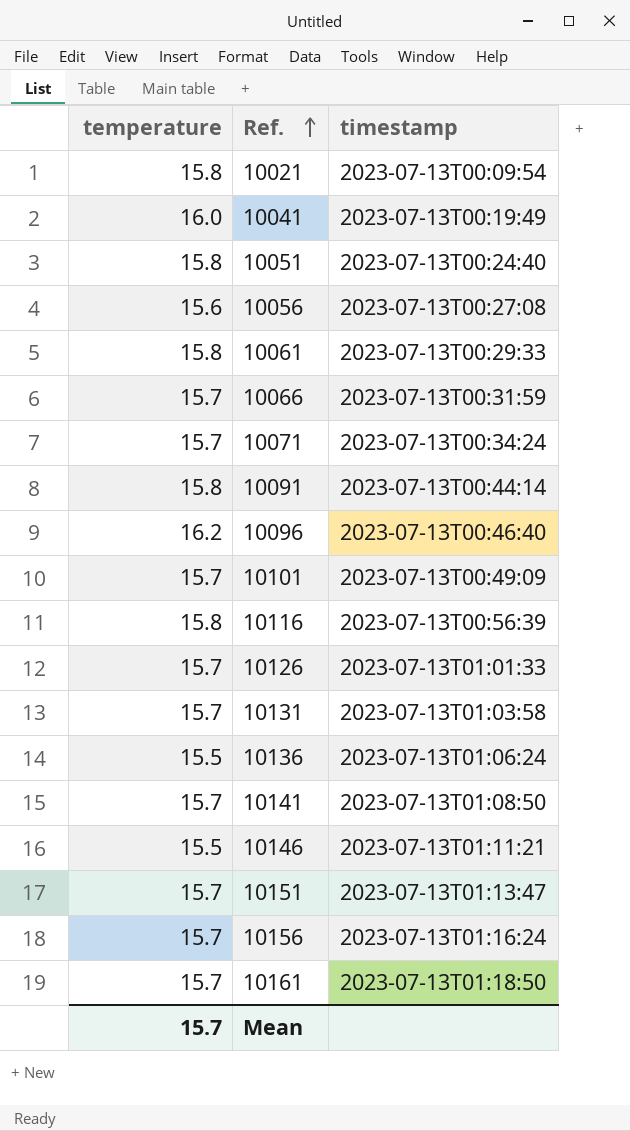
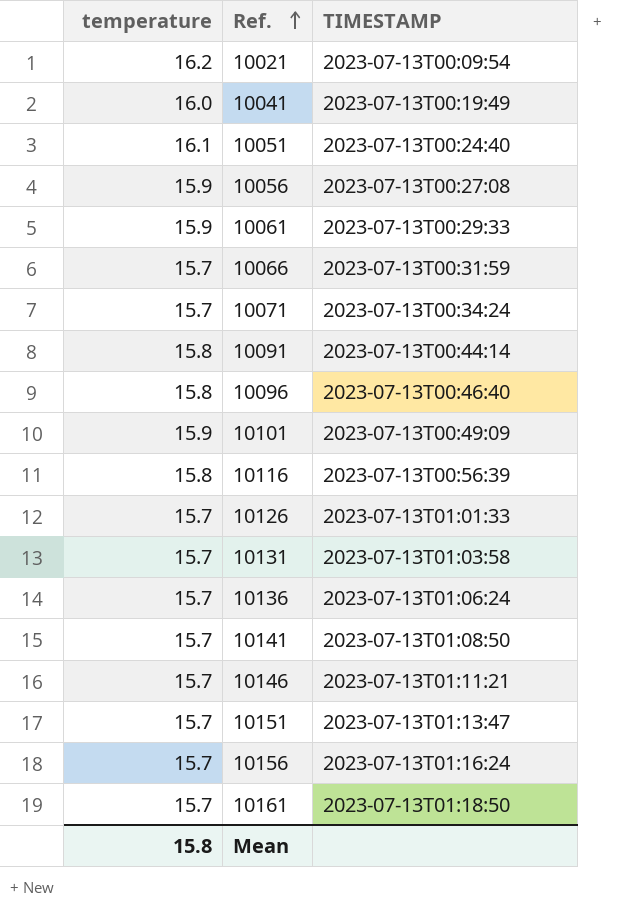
column name: timestamp -> TIMESTAMP
10021 | temperature: 15.8 -> 16.2
10051 | temperature: 15.8 -> 16.1
10056 | temperature: 15.6 -> 15.9
10061 | temperature: 15.8 -> 15.9
10096 | temperature: 16.2 -> 15.8
10101 | temperature: 15.7 -> 15.9
10136 | temperature: 15.5 -> 15.7
10146 | temperature: 15.5 -> 15.7
Mean | temperature: 15.7 -> 15.8

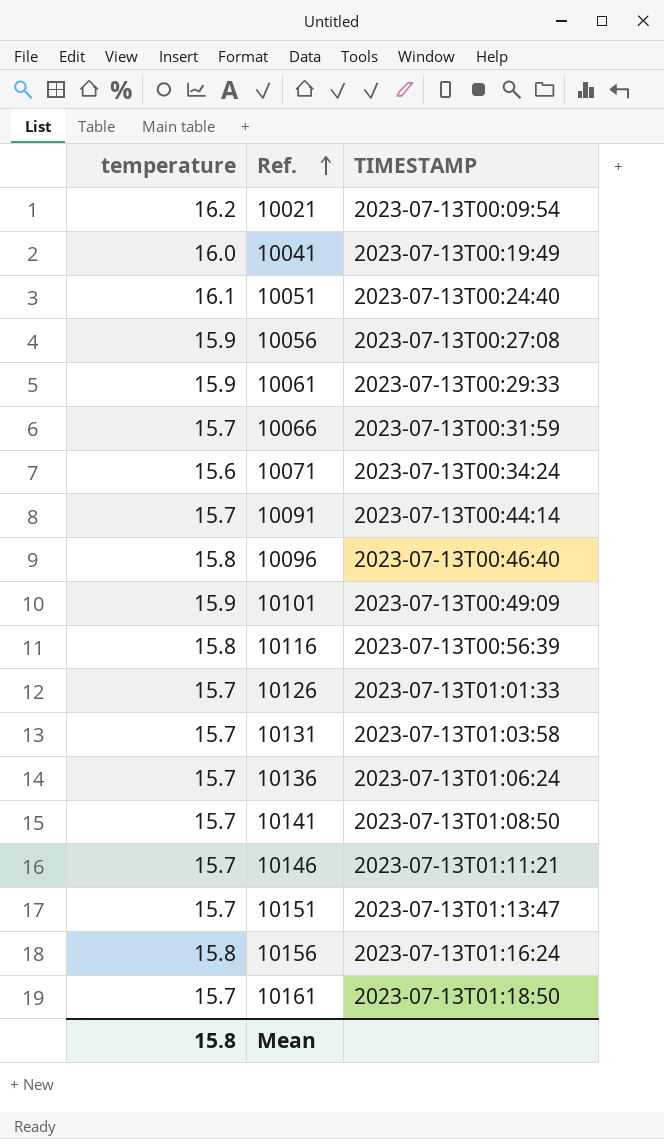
10071 | temperature: 15.7 -> 15.6
10091 | temperature: 15.8 -> 15.7
10156 | temperature: 15.7 -> 15.8

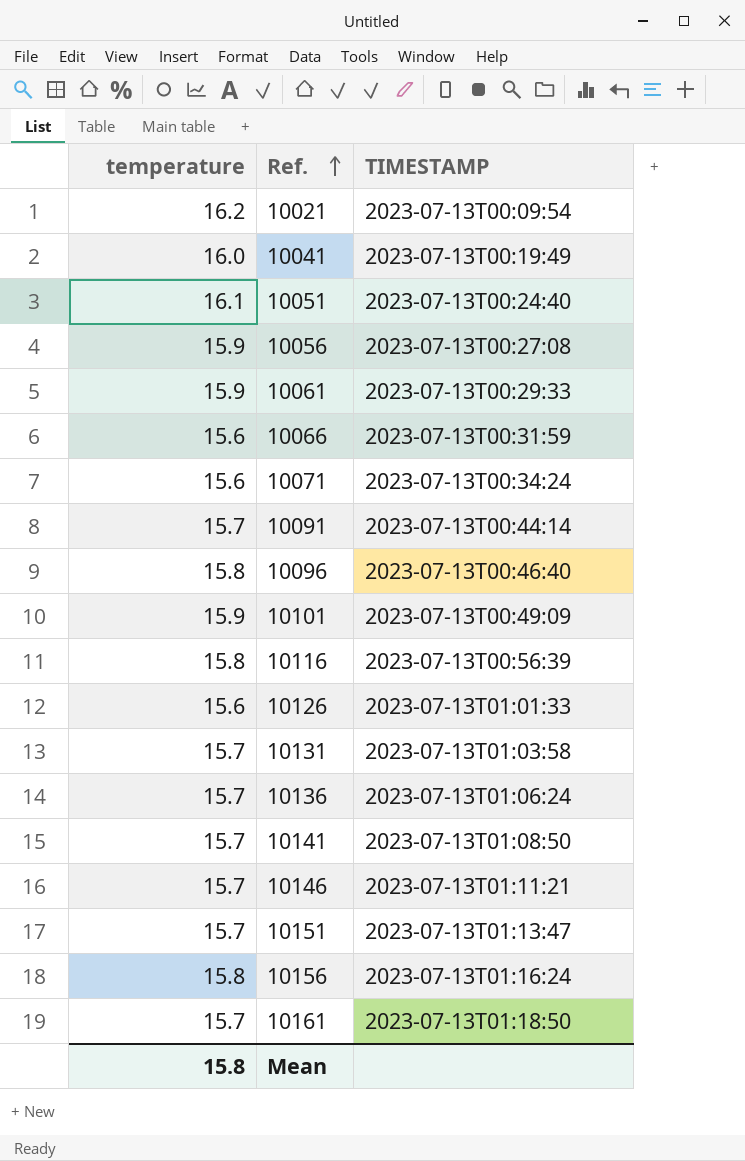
10066 | temperature: 15.7 -> 15.6
10126 | temperature: 15.7 -> 15.6

